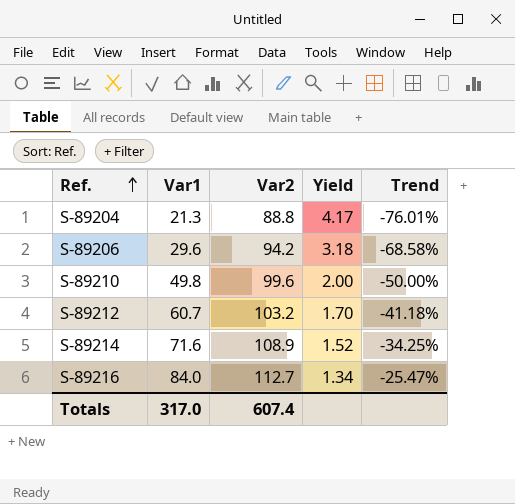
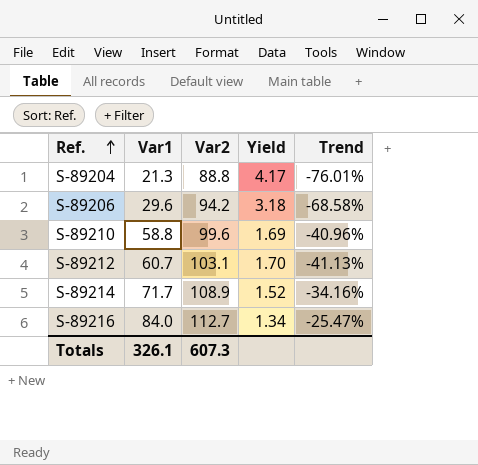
S-89210 | Var1: 49.8 -> 58.8
S-89210 | Yield: 2.00 -> 1.69
S-89210 | Trend: -50.00% -> -40.96%
S-89212 | Var2: 103.2 -> 103.1
S-89212 | Trend: -41.18% -> -41.13%
S-89214 | Var1: 71.6 -> 71.7
S-89214 | Trend: -34.25% -> -34.16%
Totals | Var1: 317.0 -> 326.1
Totals | Var2: 607.4 -> 607.3

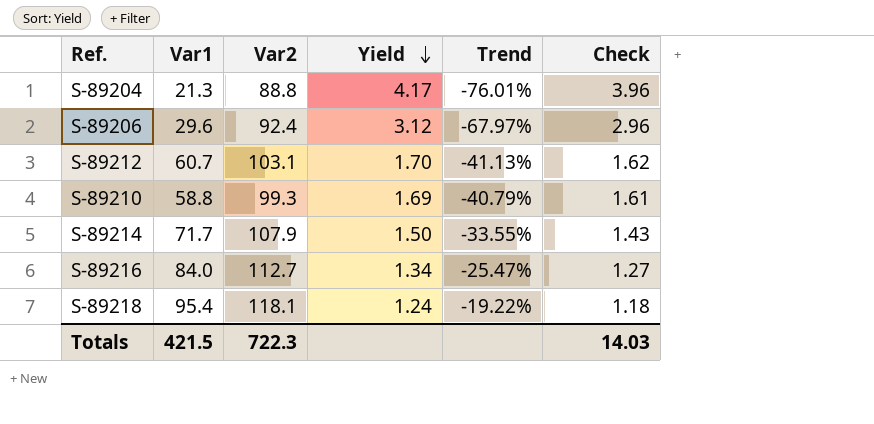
row order: Ref. ascending -> Yield descending
column Check | formula: none -> [Yield] * 0.95
S-89206 | Var2: 94.2 -> 92.4
S-89206 | Yield: 3.18 -> 3.12
S-89206 | Trend: -68.58% -> -67.97%
S-89210 | Var2: 99.6 -> 99.3
S-89210 | Trend: -40.96% -> -40.79%
S-89214 | Var2: 108.9 -> 107.9
S-89214 | Yield: 1.52 -> 1.50
S-89214 | Trend: -34.16% -> -33.55%
row S-89218: none -> 95.4 | 118.1 | 1.24 | -19.22% | 1.18
Totals | Var1: 326.1 -> 421.5
Totals | Var2: 607.3 -> 722.3

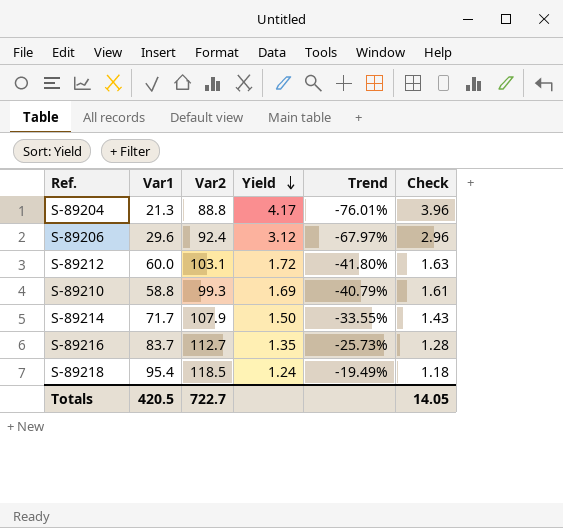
S-89212 | Var1: 60.7 -> 60.0
S-89212 | Yield: 1.70 -> 1.72
S-89212 | Trend: -41.13% -> -41.80%
S-89212 | Check: 1.62 -> 1.63
S-89216 | Var1: 84.0 -> 83.7
S-89216 | Yield: 1.34 -> 1.35
S-89216 | Trend: -25.47% -> -25.73%
S-89216 | Check: 1.27 -> 1.28
S-89218 | Var2: 118.1 -> 118.5
S-89218 | Trend: -19.22% -> -19.49%
Totals | Var1: 421.5 -> 420.5
Totals | Var2: 722.3 -> 722.7
Totals | Check: 14.03 -> 14.05

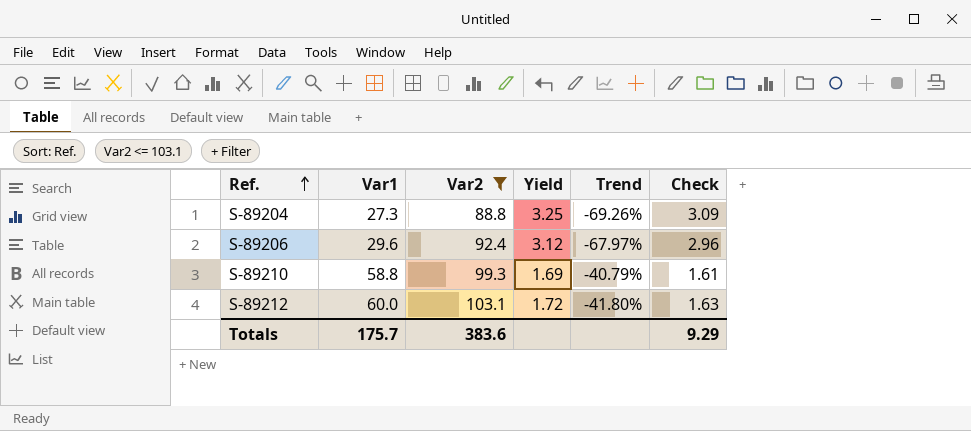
filter: none -> Var2 <= 103.1
row order: Yield descending -> Ref. ascending
S-89204 | Var1: 21.3 -> 27.3
S-89204 | Yield: 4.17 -> 3.25
S-89204 | Trend: -76.01% -> -69.26%
S-89204 | Check: 3.96 -> 3.09
Totals | Var1: 420.5 -> 175.7
Totals | Var2: 722.7 -> 383.6
Totals | Check: 14.05 -> 9.29

